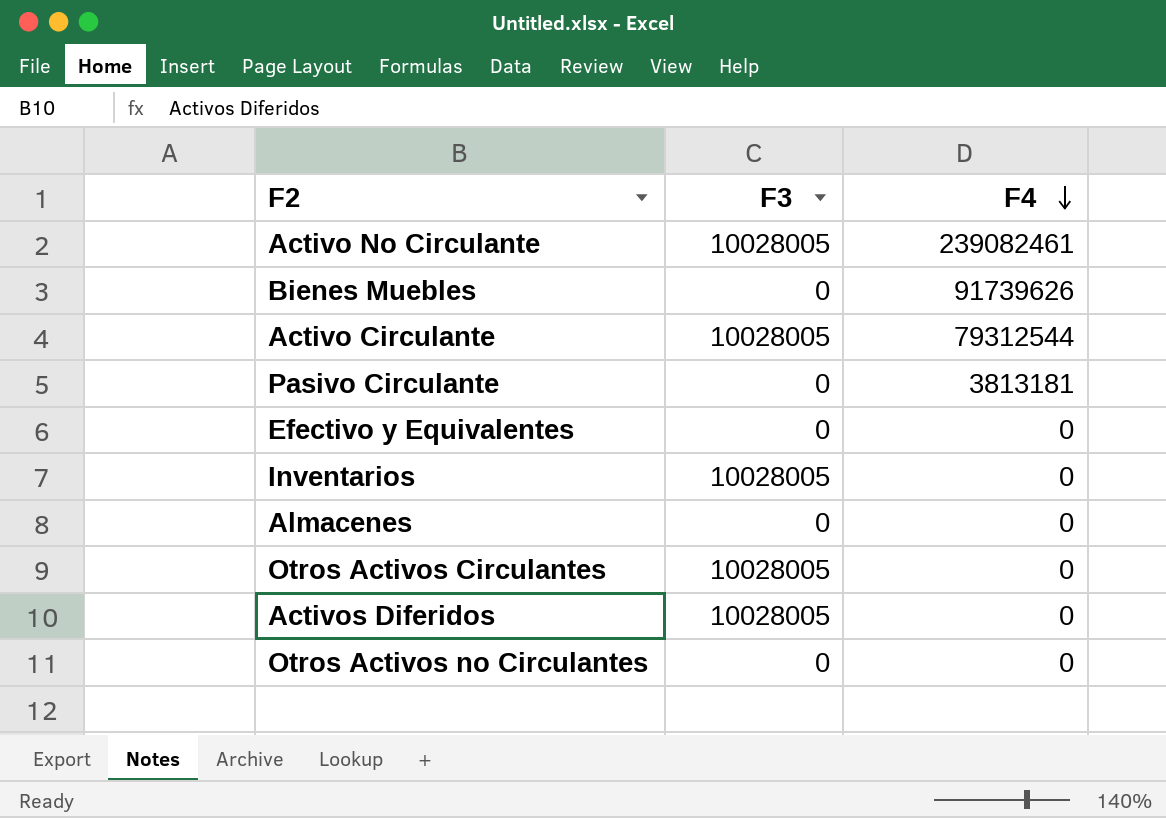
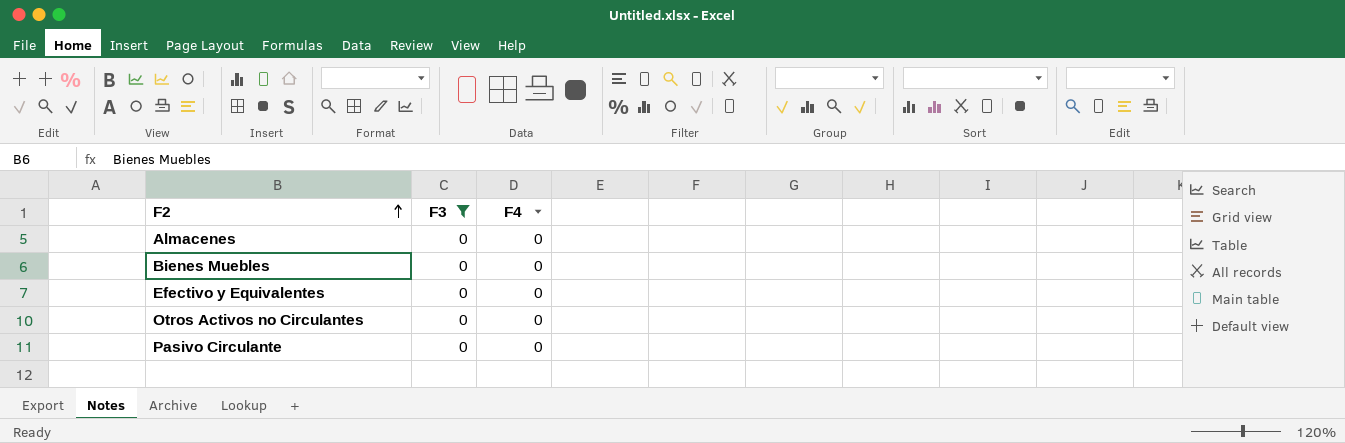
filter: none -> F3 = 0
row order: F4 descending -> F2 ascending
Bienes Muebles | F4: 91739626 -> 0
Pasivo Circulante | F4: 3813181 -> 0

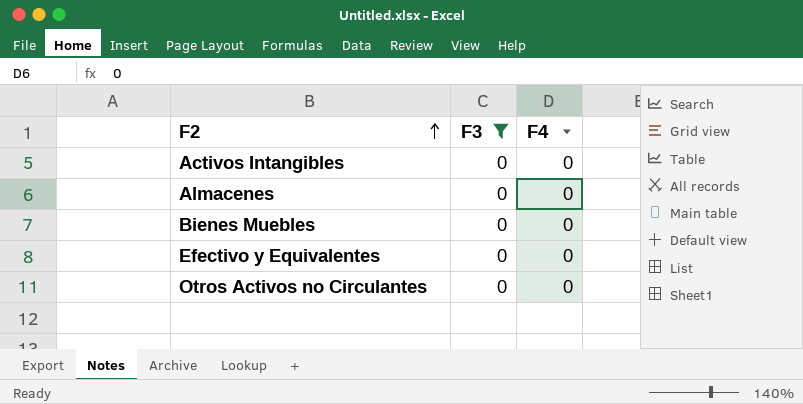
row Pasivo Circulante: 0 | 0 -> none
row Activos Intangibles: none -> 0 | 0

